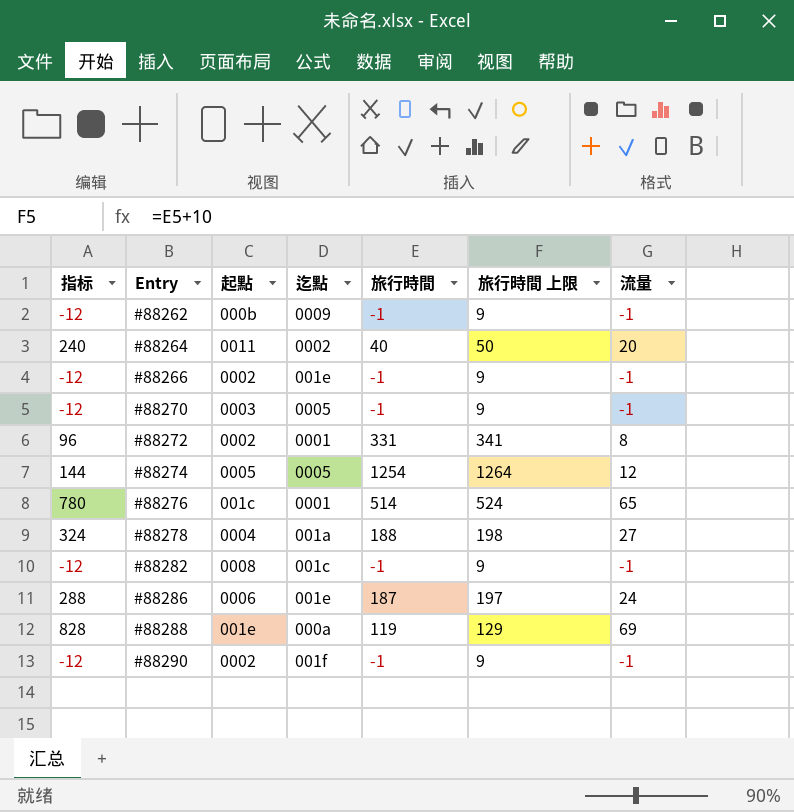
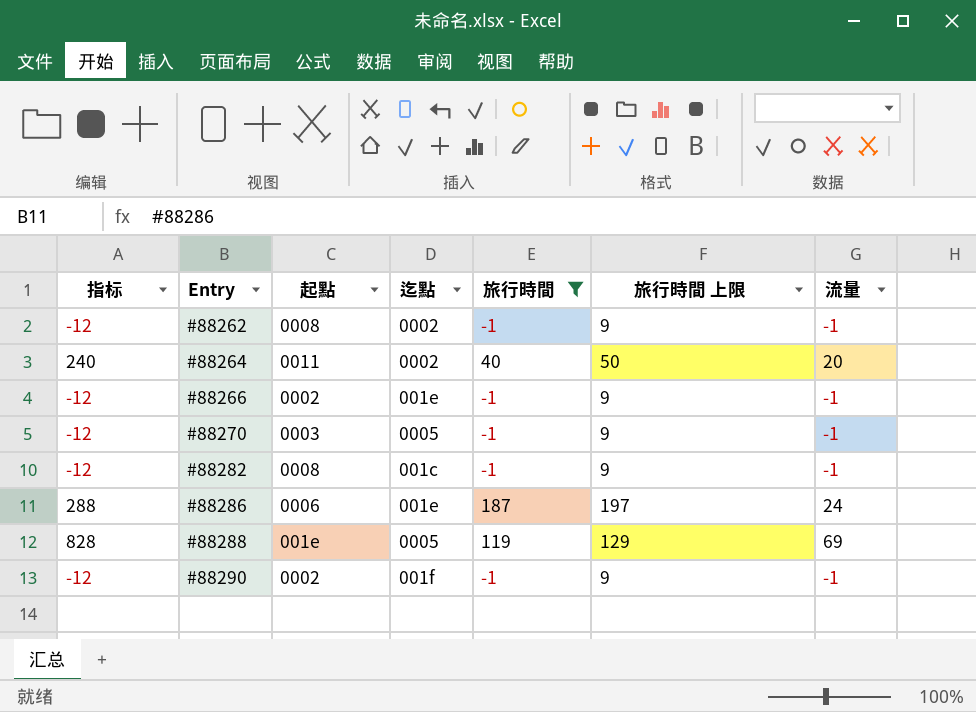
filter: none -> 旅行時間 <= 187
#88262 | 起點: 000b -> 0008
#88262 | 迄點: 0009 -> 0002
#88288 | 迄點: 000a -> 0005

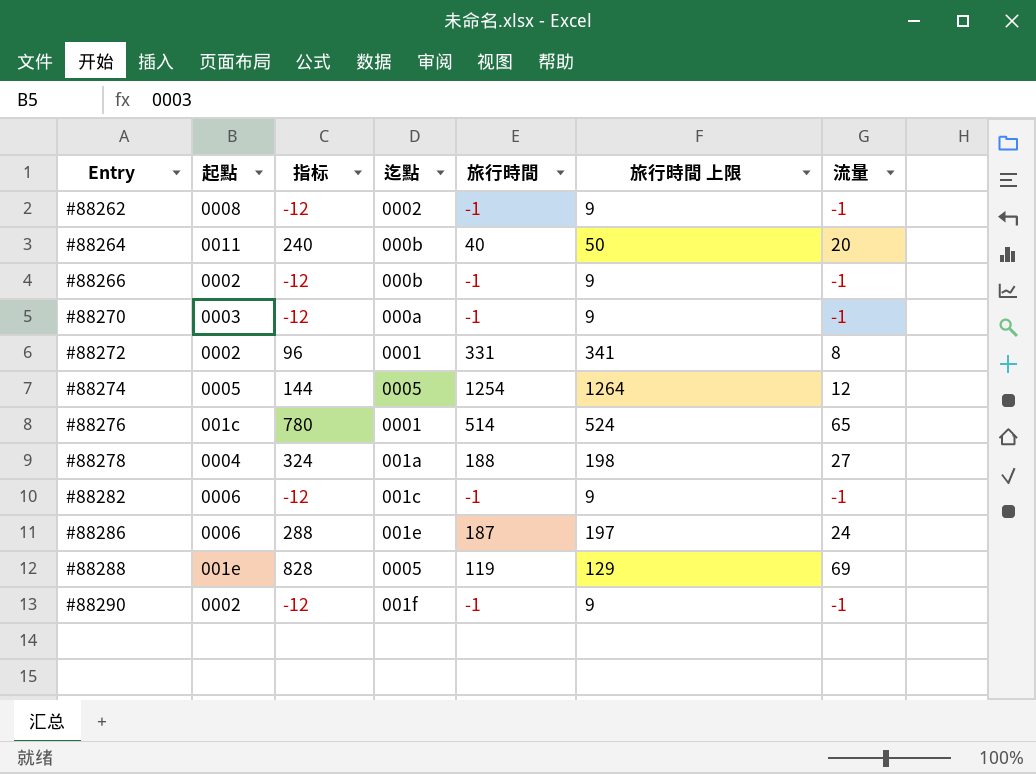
filter: 旅行時間 <= 187 -> none
column 指标 | position: 1 -> 3
#88264 | 迄點: 0002 -> 000b
#88266 | 迄點: 001e -> 000b
#88270 | 迄點: 0005 -> 000a
#88282 | 起點: 0008 -> 0006

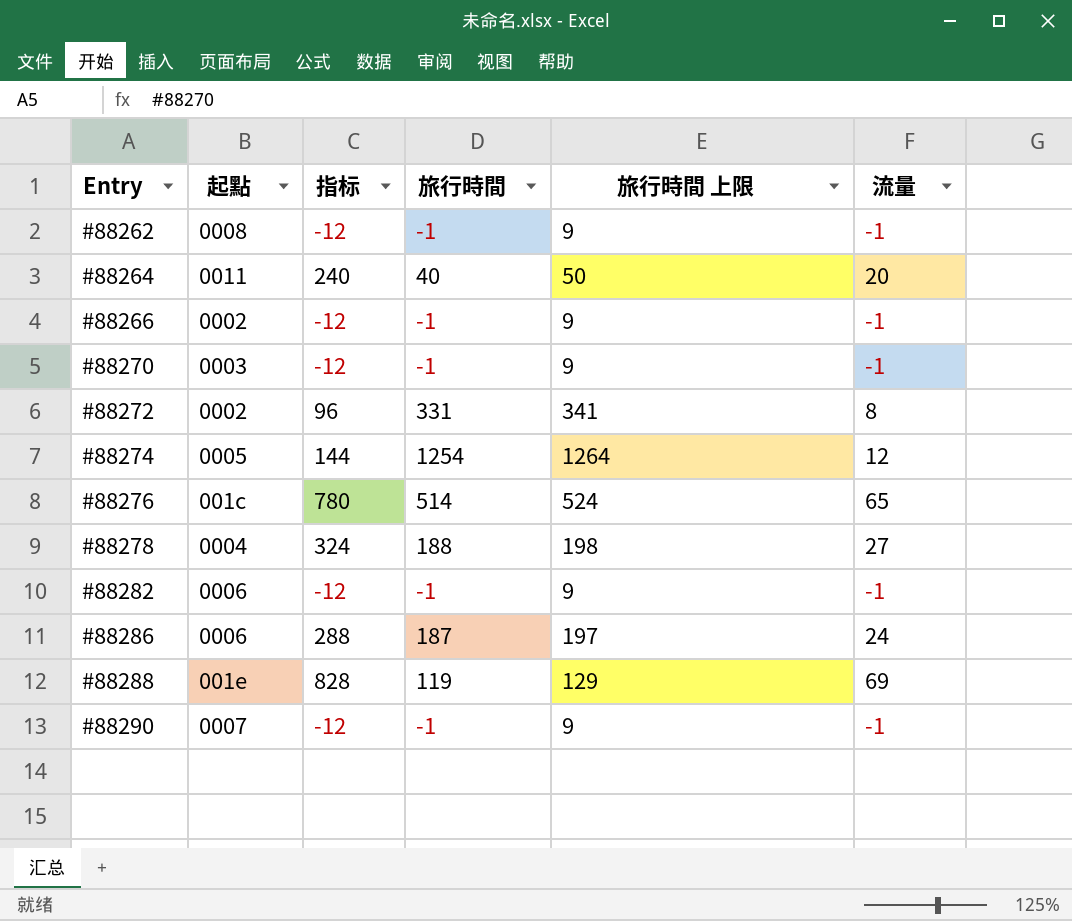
column 迄點 | position: 4 -> none
#88290 | 起點: 0002 -> 0007

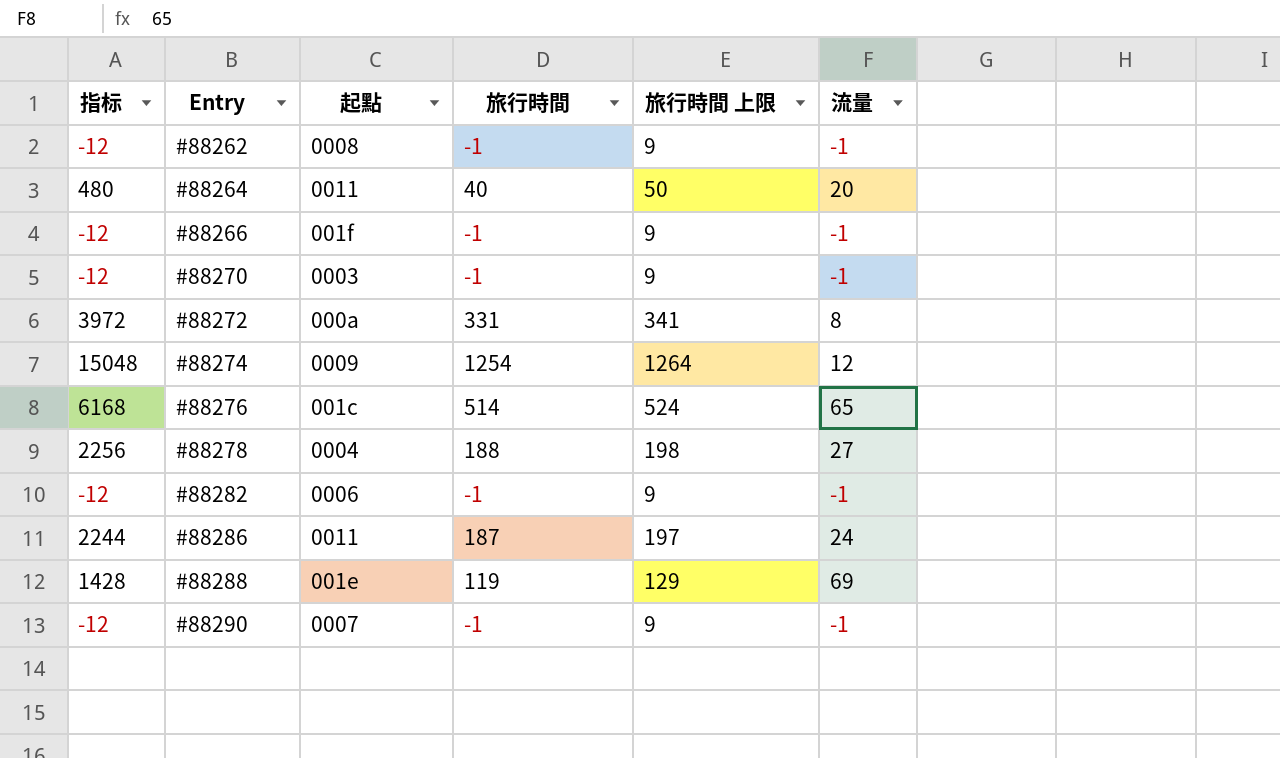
column 指标 | formula: [流量] * 12 -> [旅行時間] * 12
column 指标 | position: 3 -> 1
#88266 | 起點: 0002 -> 001f
#88272 | 起點: 0002 -> 000a
#88274 | 起點: 0005 -> 0009
#88286 | 起點: 0006 -> 0011

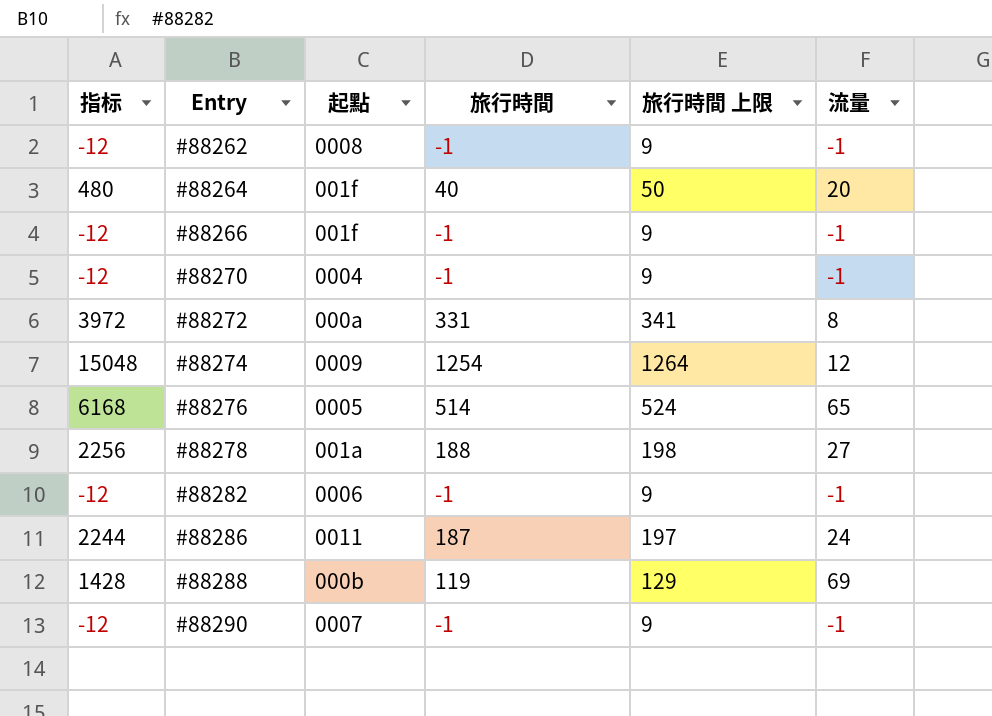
#88264 | 起點: 0011 -> 001f
#88270 | 起點: 0003 -> 0004
#88276 | 起點: 001c -> 0005
#88278 | 起點: 0004 -> 001a
#88288 | 起點: 001e -> 000b

